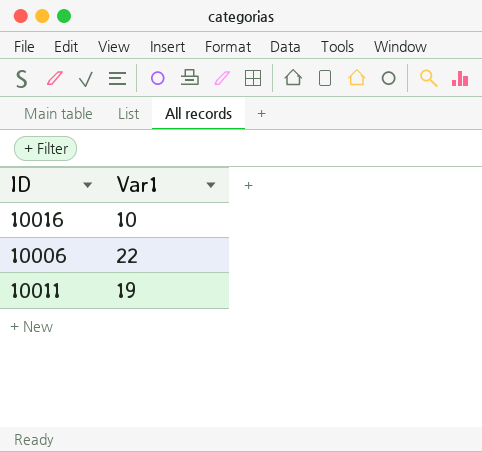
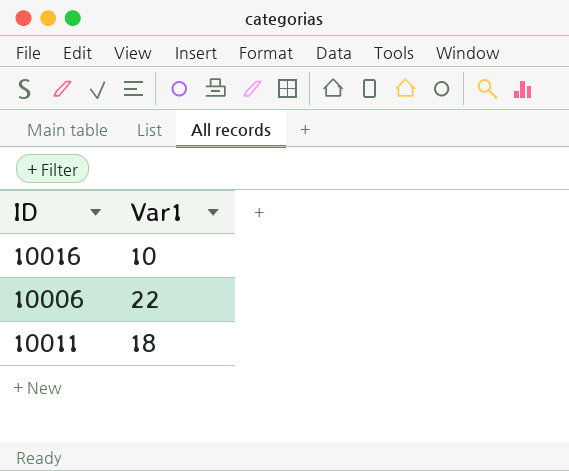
10011 | Var1: 19 -> 18

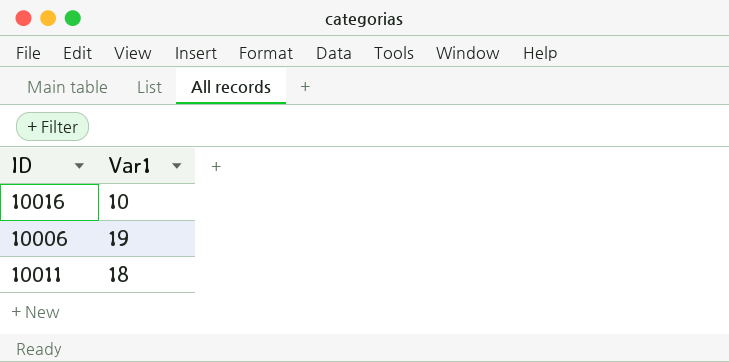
10006 | Var1: 22 -> 19

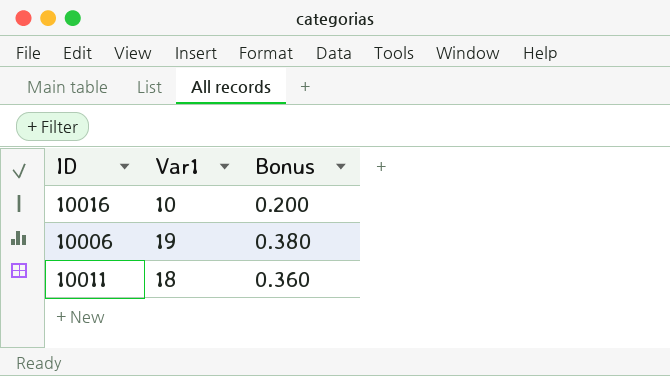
column Bonus | formula: none -> [Var1] * 0.02

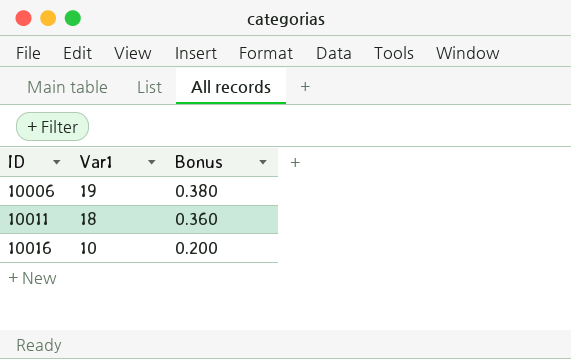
row order: none -> ID ascending

